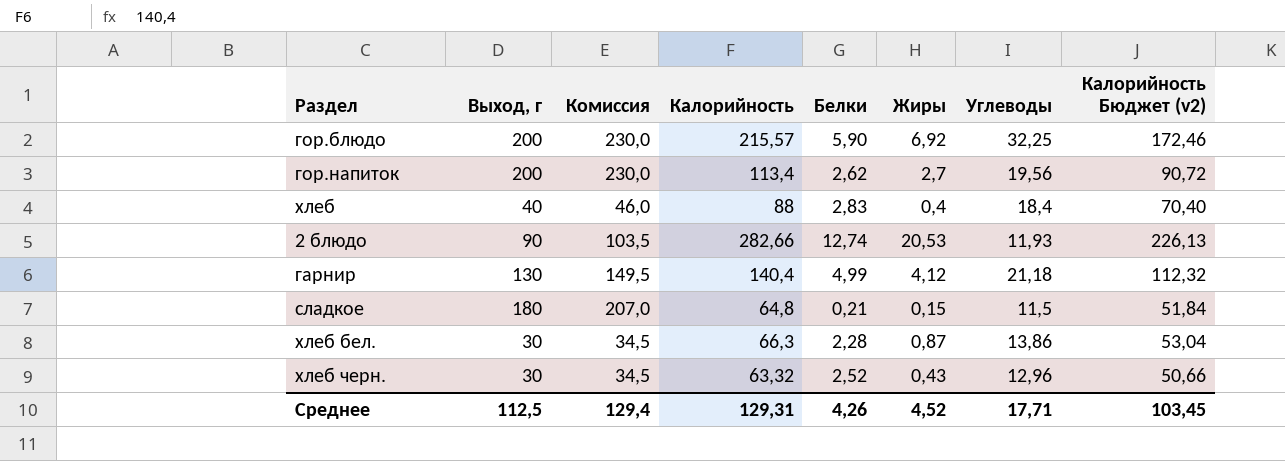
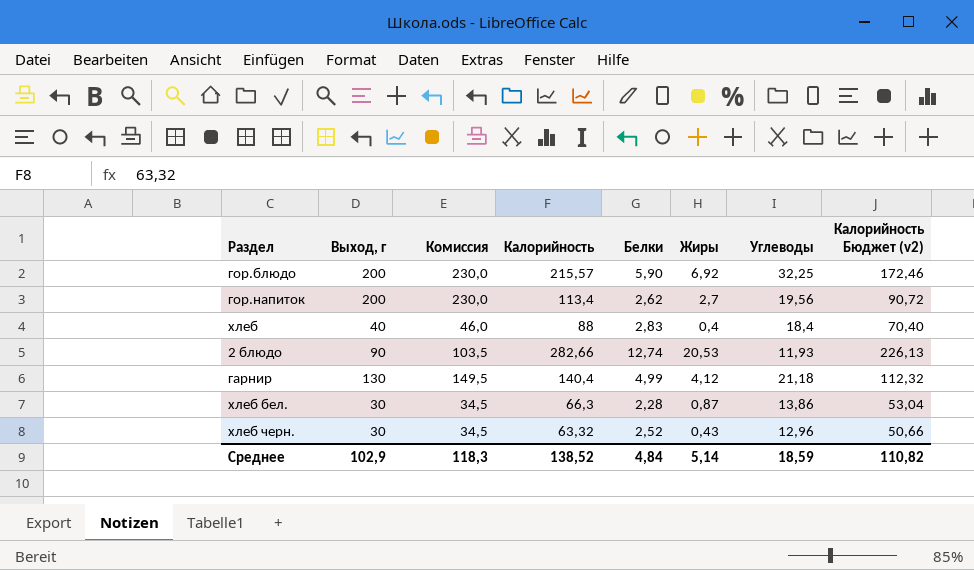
row сладкое: 180 | 207,0 | 64,8 | 0,21 | 0,15 | 11,5 | 51,84 -> none
Среднее | Выход, г: 112,5 -> 102,9
Среднее | Комиссия: 129,4 -> 118,3
Среднее | Калорийность: 129,31 -> 138,52
Среднее | Белки: 4,26 -> 4,84
Среднее | Жиры: 4,52 -> 5,14
Среднее | Углеводы: 17,71 -> 18,59
Среднее | Калорийность Бюджет (v2): 103,45 -> 110,82

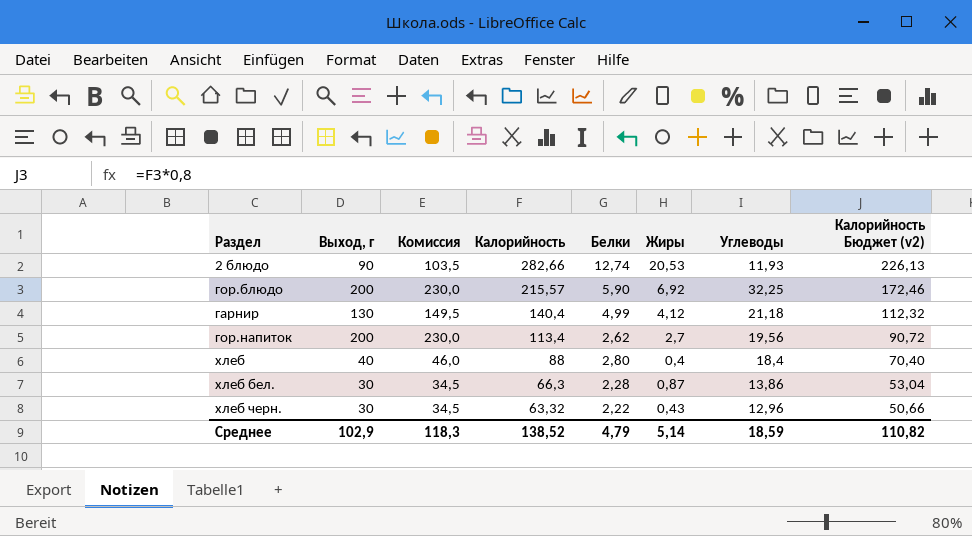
row order: none -> Калорийность descending
хлеб | Белки: 2,83 -> 2,80
хлеб черн. | Белки: 2,52 -> 2,22
Среднее | Белки: 4,84 -> 4,79

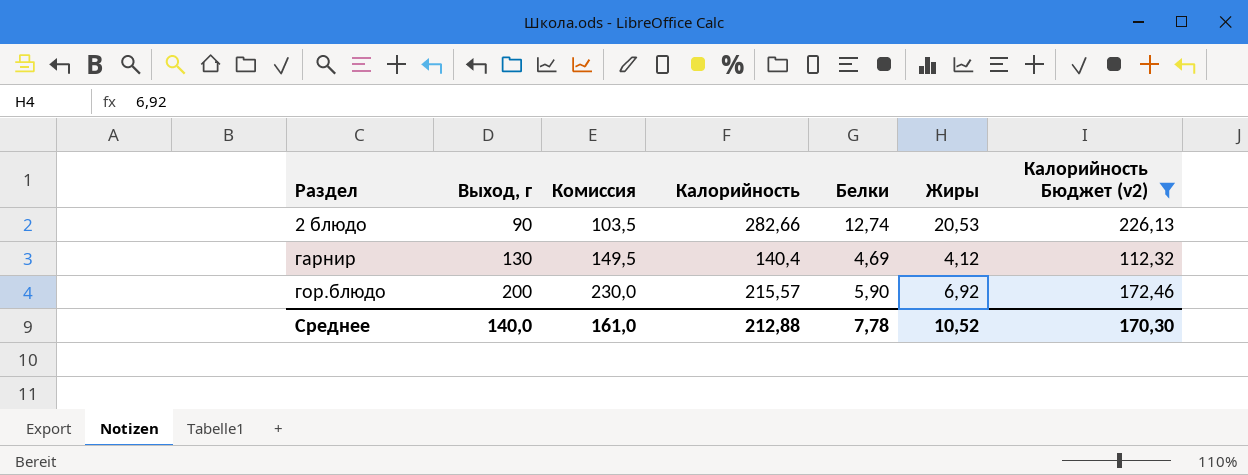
filter: none -> Калорийность Бюджет (v2) >= 112,32
row order: Калорийность descending -> Раздел ascending
column Углеводы | position: 7 -> none
гарнир | Белки: 4,99 -> 4,69
Среднее | Выход, г: 102,9 -> 140,0
Среднее | Комиссия: 118,3 -> 161,0
Среднее | Калорийность: 138,52 -> 212,88
Среднее | Белки: 4,79 -> 7,78
Среднее | Жиры: 5,14 -> 10,52
Среднее | Калорийность Бюджет (v2): 110,82 -> 170,30

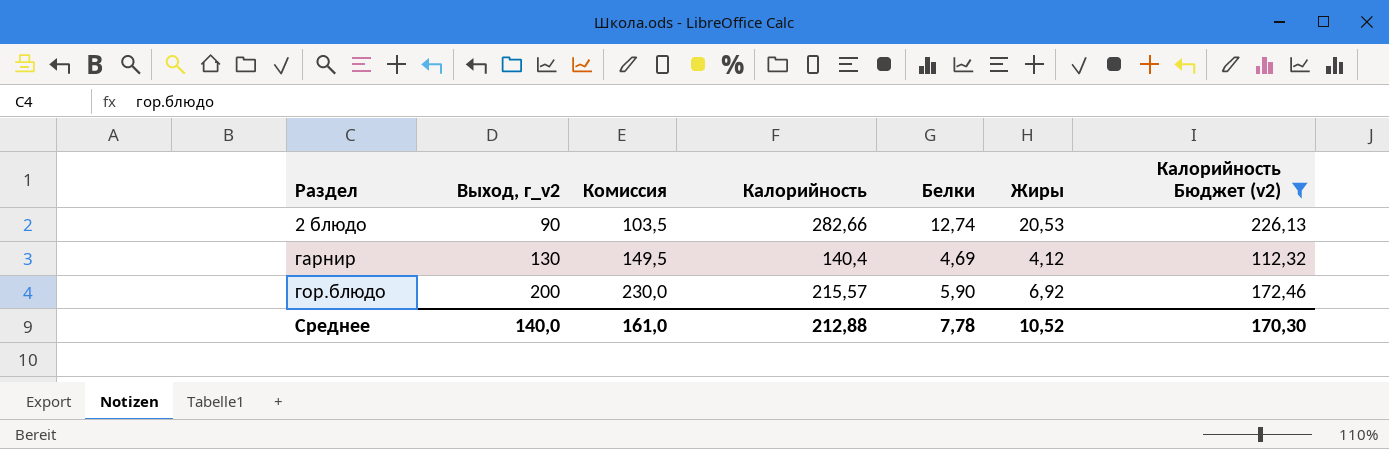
column name: Выход, г -> Выход, г_v2

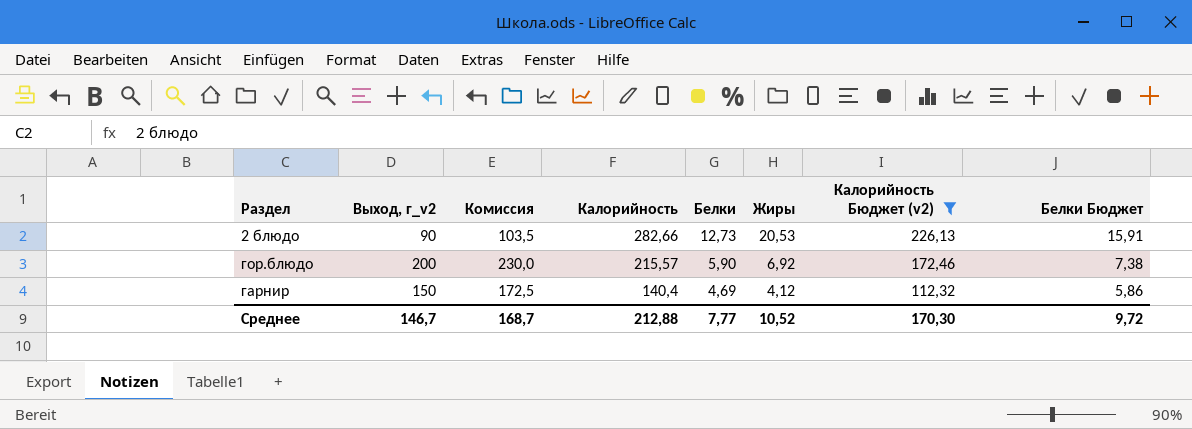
row order: Раздел ascending -> Калорийность descending
column Белки Бюджет | formula: none -> [Белки] * 1,25
2 блюдо | Белки: 12,74 -> 12,73
гарнир | Выход, г_v2: 130 -> 150
гарнир | Комиссия: 149,5 -> 172,5
Среднее | Выход, г_v2: 140,0 -> 146,7
Среднее | Комиссия: 161,0 -> 168,7
Среднее | Белки: 7,78 -> 7,77

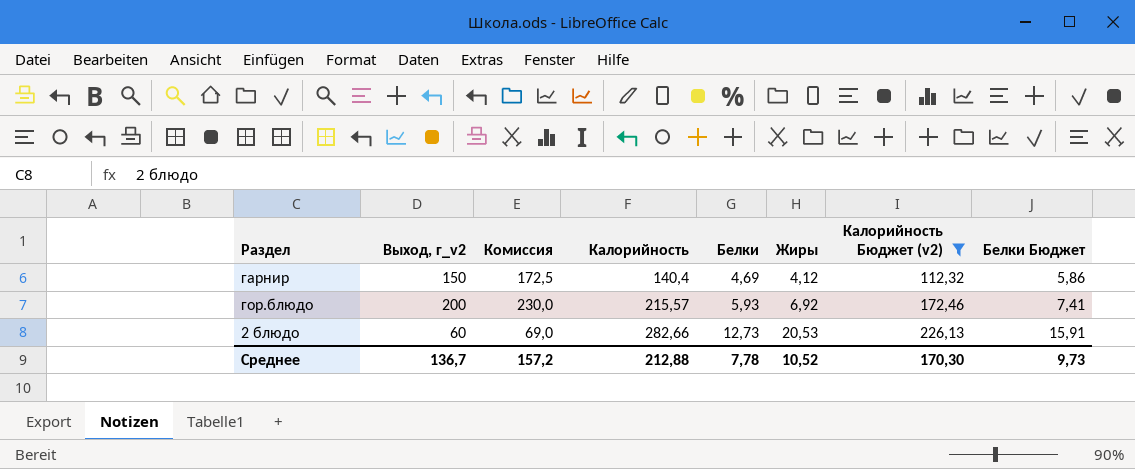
row order: Калорийность descending -> Калорийность ascending
гор.блюдо | Белки: 5,90 -> 5,93
гор.блюдо | Белки Бюджет: 7,38 -> 7,41
2 блюдо | Выход, г_v2: 90 -> 60
2 блюдо | Комиссия: 103,5 -> 69,0
Среднее | Выход, г_v2: 146,7 -> 136,7
Среднее | Комиссия: 168,7 -> 157,2
Среднее | Белки: 7,77 -> 7,78
Среднее | Белки Бюджет: 9,72 -> 9,73

